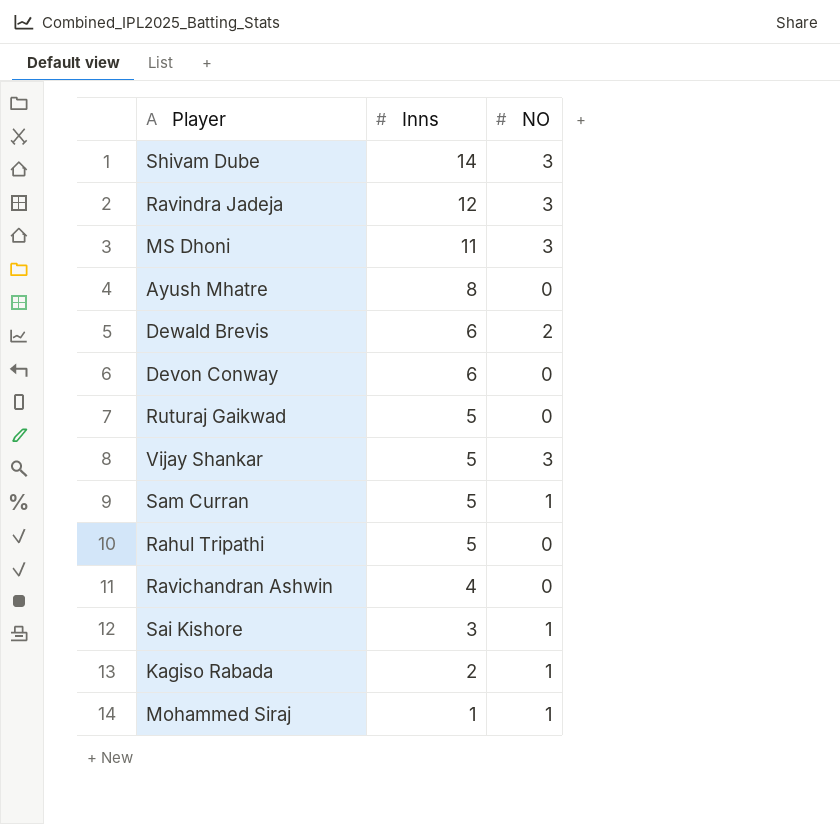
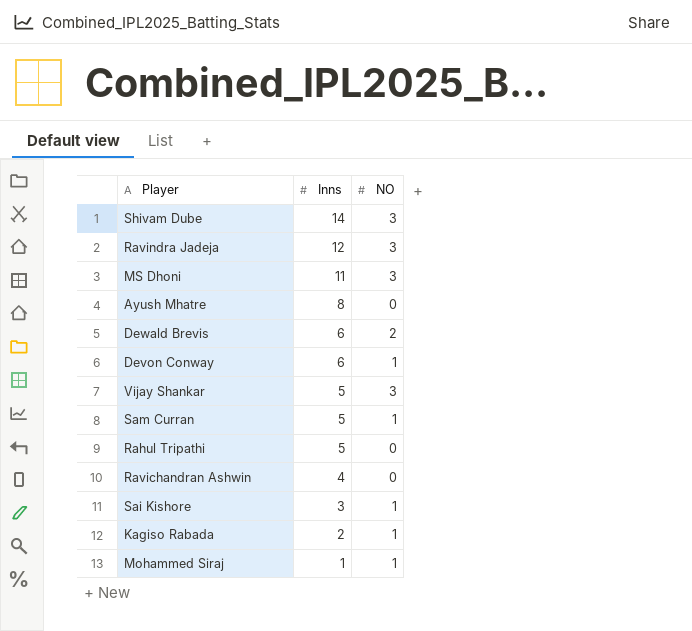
row Ruturaj Gaikwad: 5 | 0 -> none
Devon Conway | NO: 0 -> 1

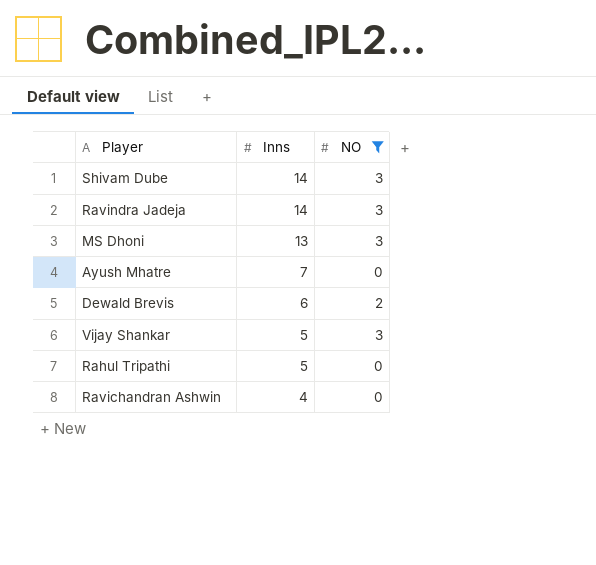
filter: none -> NO != 1
Ravindra Jadeja | Inns: 12 -> 14
MS Dhoni | Inns: 11 -> 13
Ayush Mhatre | Inns: 8 -> 7

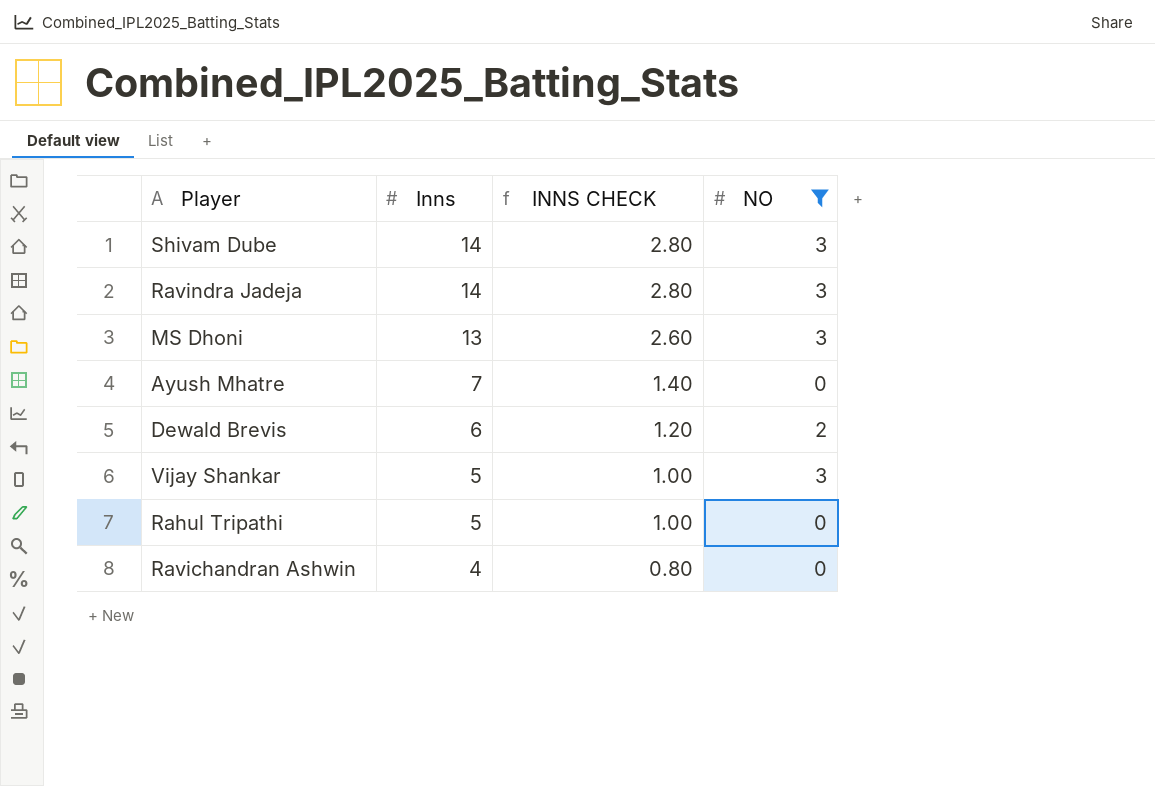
column INNS CHECK | formula: none -> [Inns] * 0.2

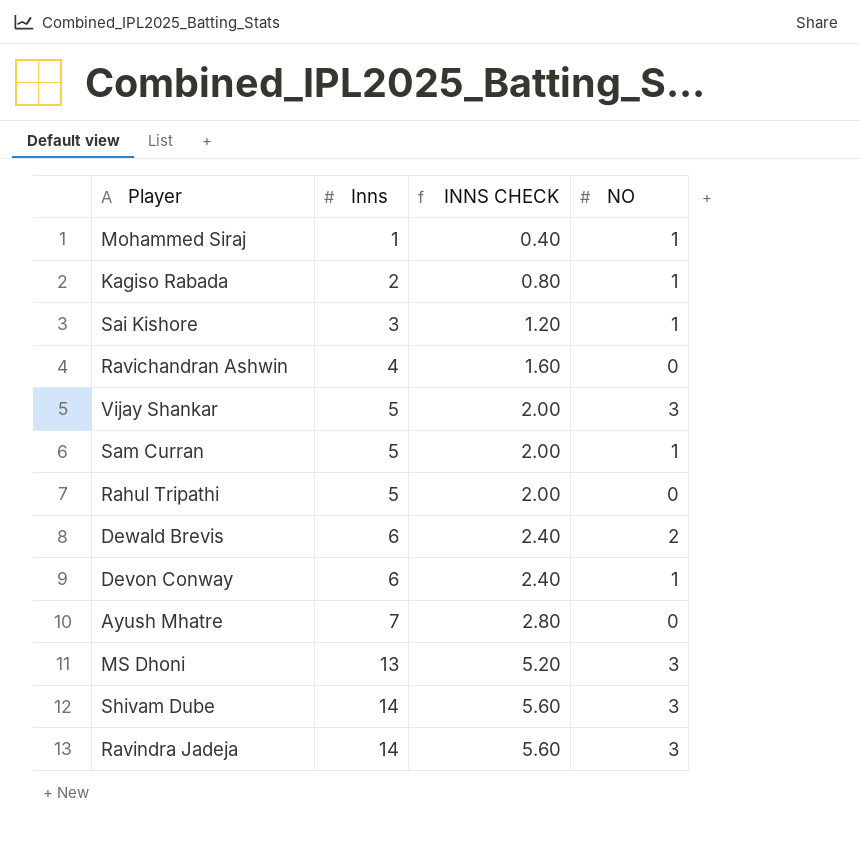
filter: NO != 1 -> none
row order: Inns descending -> Inns ascending
column INNS CHECK | formula: [Inns] * 0.2 -> [Inns] * 0.4

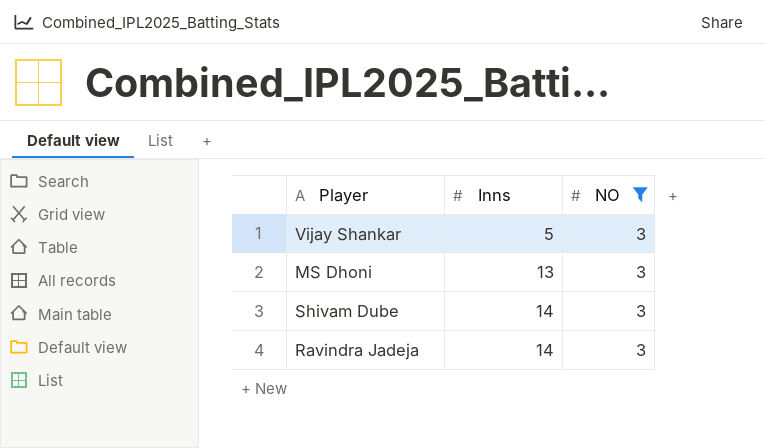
filter: none -> NO = 3
column INNS CHECK | formula: [Inns] * 0.4 -> none

